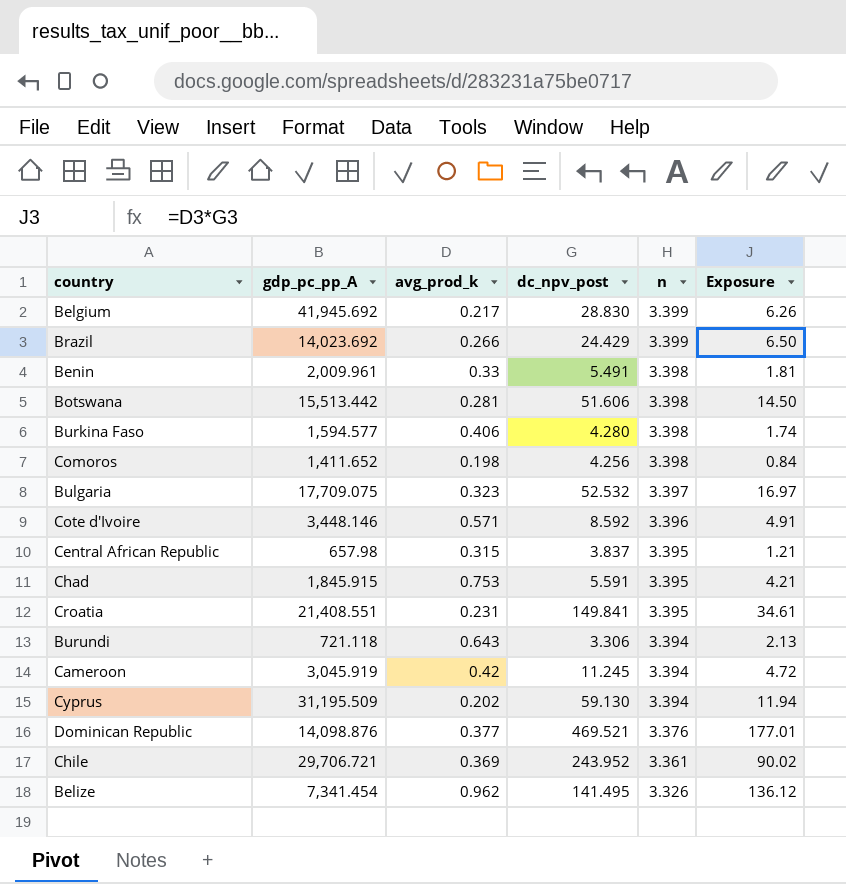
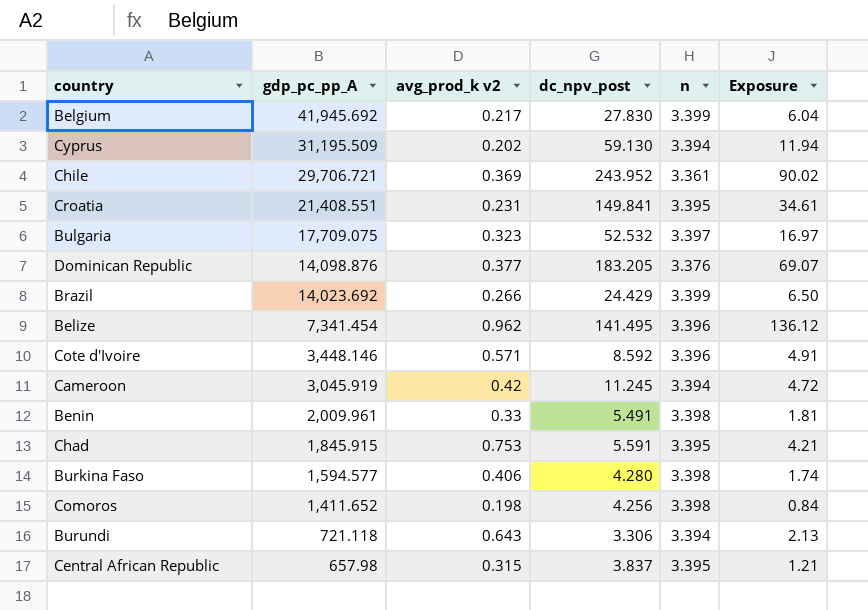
row order: n descending -> gdp_pc_pp_A descending
column name: avg_prod_k -> avg_prod_k v2
row Botswana: 15,513.442 | 0.281 | 51.606 | 3.398 | 14.50 -> none
Belgium | dc_npv_post: 28.830 -> 27.830
Belgium | Exposure: 6.26 -> 6.04
Dominican Republic | dc_npv_post: 469.521 -> 183.205
Dominican Republic | Exposure: 177.01 -> 69.07
Belize | n: 3.326 -> 3.396

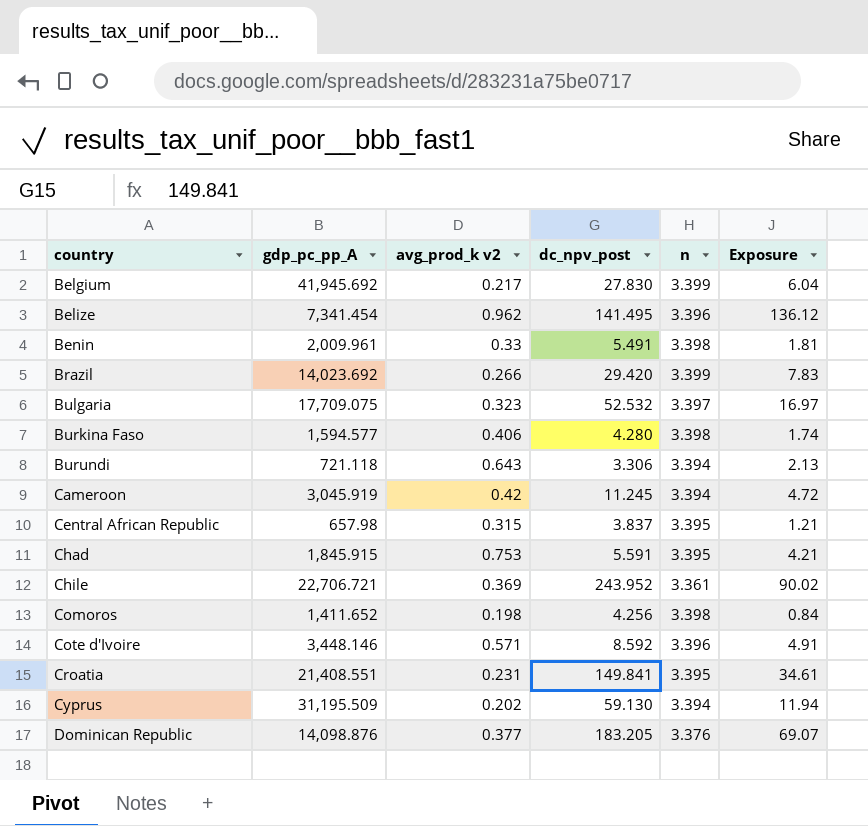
row order: gdp_pc_pp_A descending -> country ascending
Brazil | dc_npv_post: 24.429 -> 29.420
Brazil | Exposure: 6.50 -> 7.83
Chile | gdp_pc_pp_A: 29,706.721 -> 22,706.721

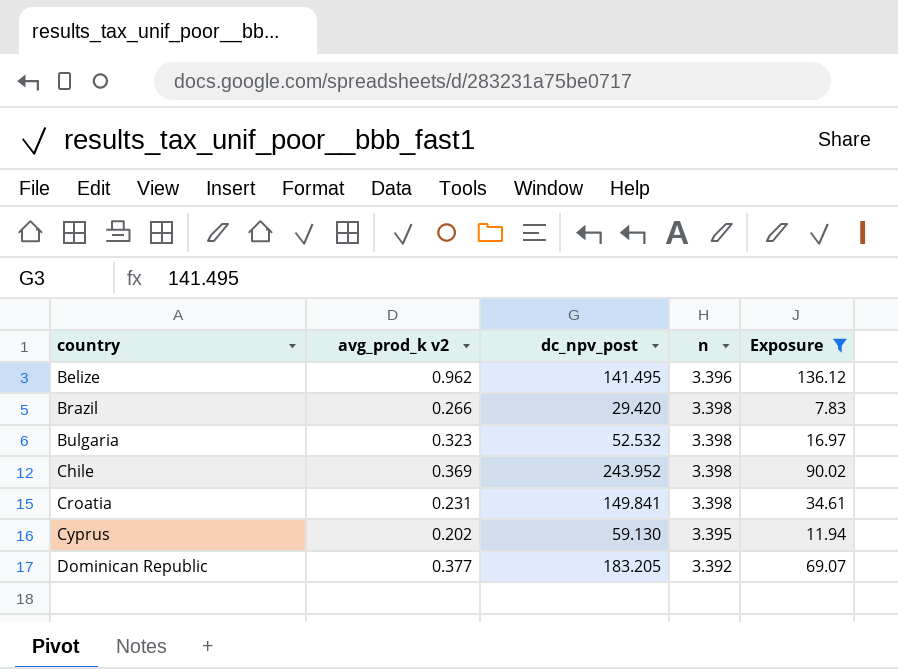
filter: none -> Exposure >= 7.83
column gdp_pc_pp_A | position: 2 -> none
Brazil | n: 3.399 -> 3.398
Bulgaria | n: 3.397 -> 3.398
Chile | n: 3.361 -> 3.398
Croatia | n: 3.395 -> 3.398
Cyprus | n: 3.394 -> 3.395
Dominican Republic | n: 3.376 -> 3.392

